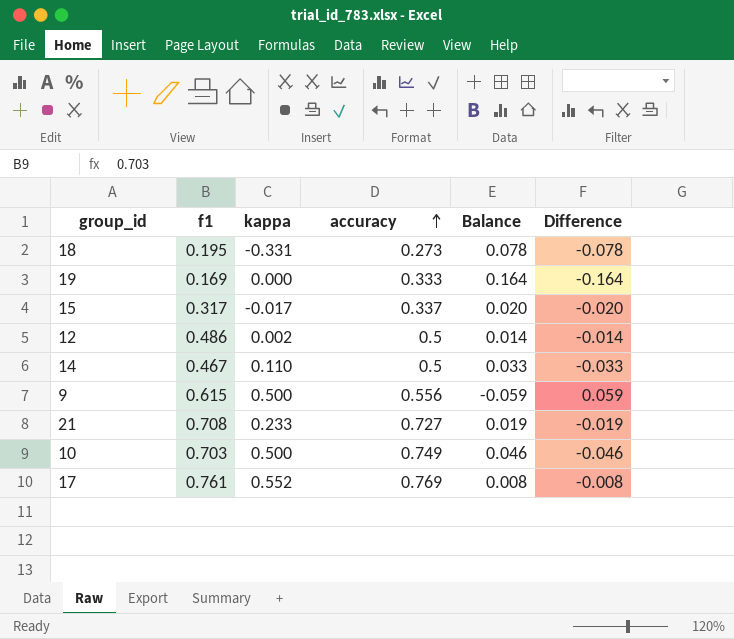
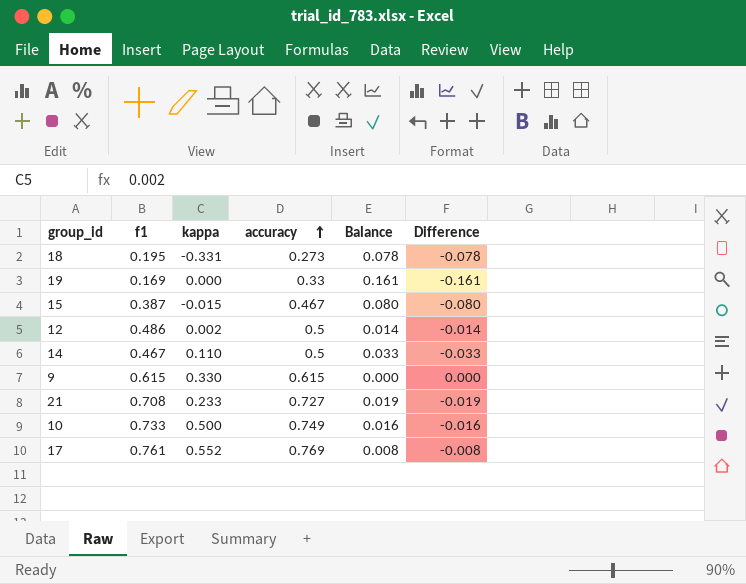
19 | accuracy: 0.333 -> 0.33
19 | Balance: 0.164 -> 0.161
19 | Difference: -0.164 -> -0.161
15 | f1: 0.317 -> 0.387
15 | kappa: -0.017 -> -0.015
15 | accuracy: 0.337 -> 0.467
15 | Balance: 0.020 -> 0.080
15 | Difference: -0.020 -> -0.080
9 | kappa: 0.500 -> 0.330
9 | accuracy: 0.556 -> 0.615
9 | Balance: -0.059 -> 0.000
9 | Difference: 0.059 -> 0.000
10 | f1: 0.703 -> 0.733
10 | Balance: 0.046 -> 0.016
10 | Difference: -0.046 -> -0.016

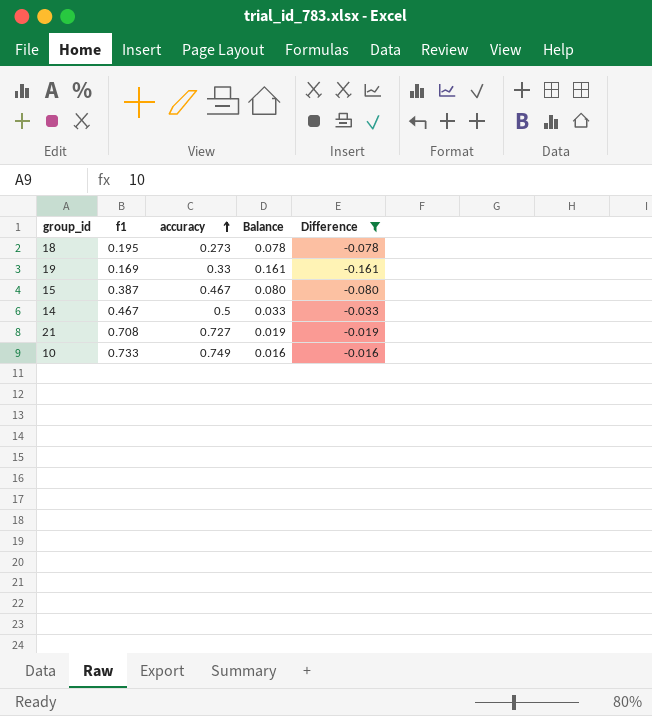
filter: none -> Difference <= -0.016
column kappa | position: 3 -> none

